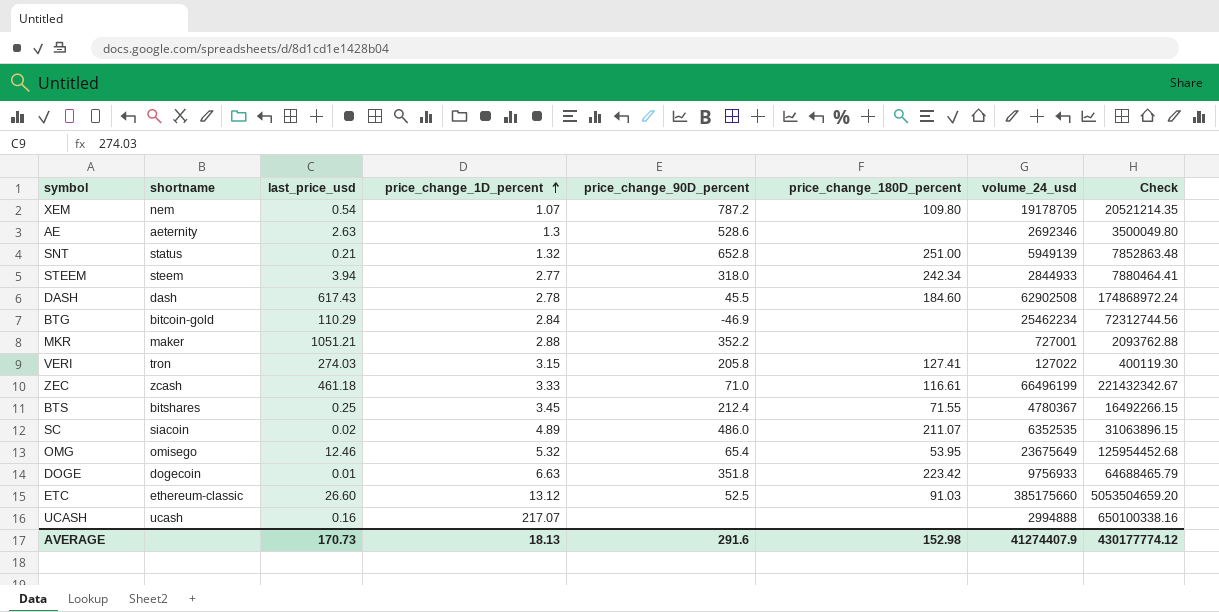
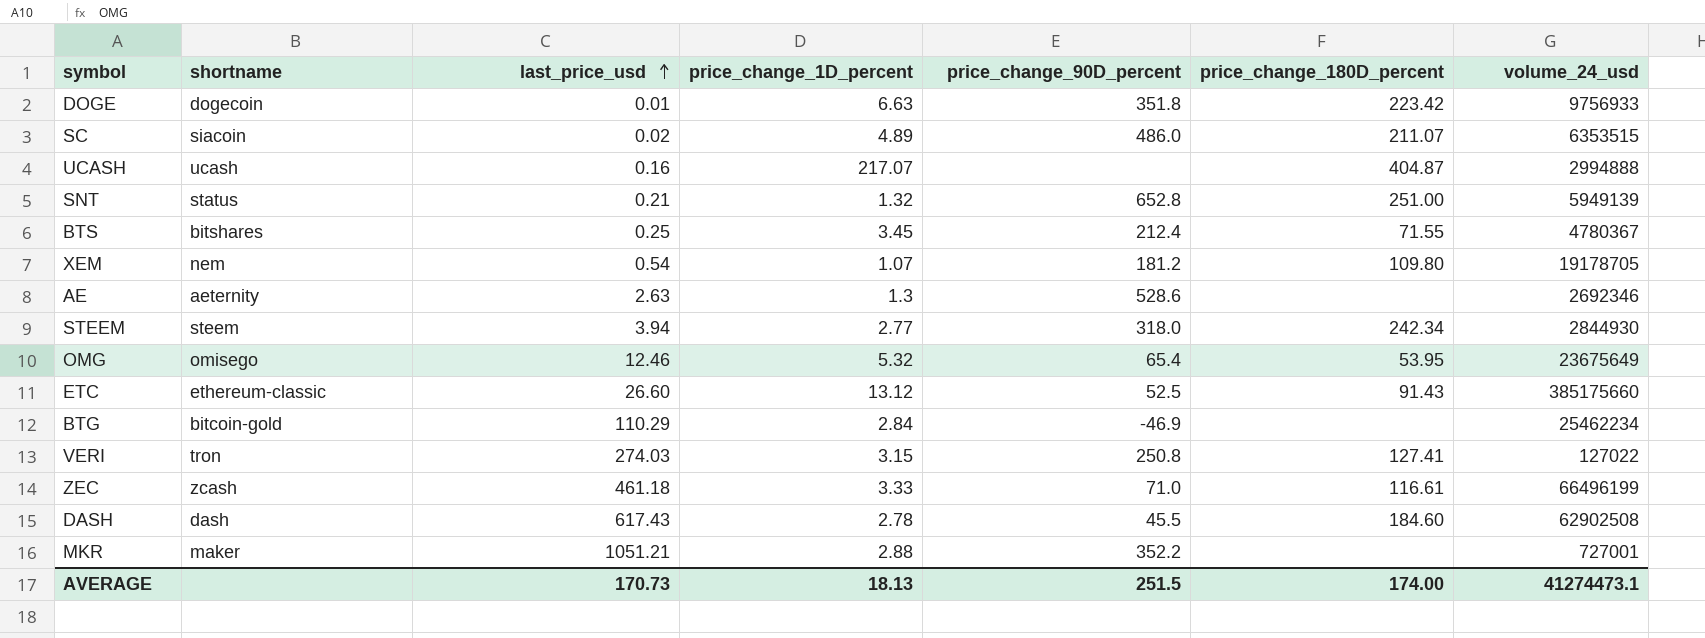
row order: price_change_1D_percent ascending -> last_price_usd ascending
column Check | formula: [price_change_1D_percent] * [volume_24_usd] -> none
SC | volume_24_usd: 6352535 -> 6353515
UCASH | price_change_180D_percent: none -> 404.87
XEM | price_change_90D_percent: 787.2 -> 181.2
STEEM | volume_24_usd: 2844933 -> 2844930
ETC | price_change_180D_percent: 91.03 -> 91.43
VERI | price_change_90D_percent: 205.8 -> 250.8
AVERAGE | price_change_90D_percent: 291.6 -> 251.5
AVERAGE | price_change_180D_percent: 152.98 -> 174.00
AVERAGE | volume_24_usd: 41274407.9 -> 41274473.1

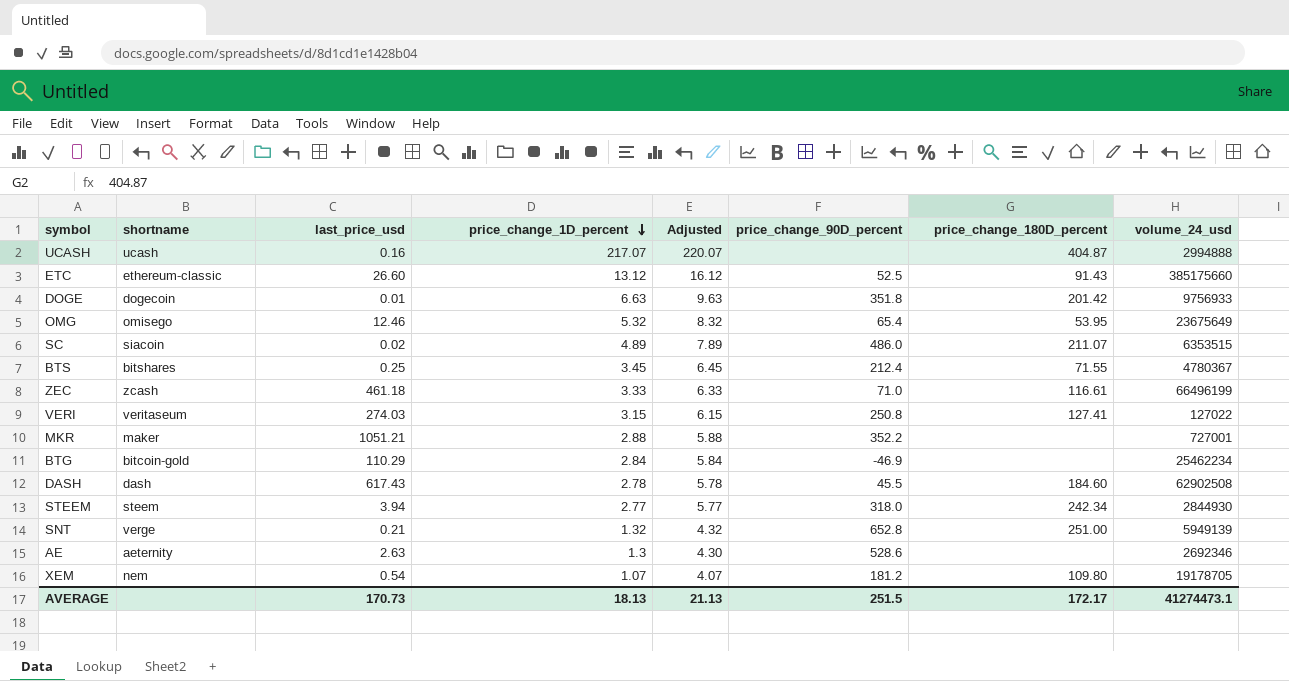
row order: last_price_usd ascending -> price_change_1D_percent descending
column Adjusted | formula: none -> [price_change_1D_percent] + 3
DOGE | price_change_180D_percent: 223.42 -> 201.42
VERI | shortname: tron -> veritaseum
SNT | shortname: status -> verge
AVERAGE | price_change_180D_percent: 174.00 -> 172.17

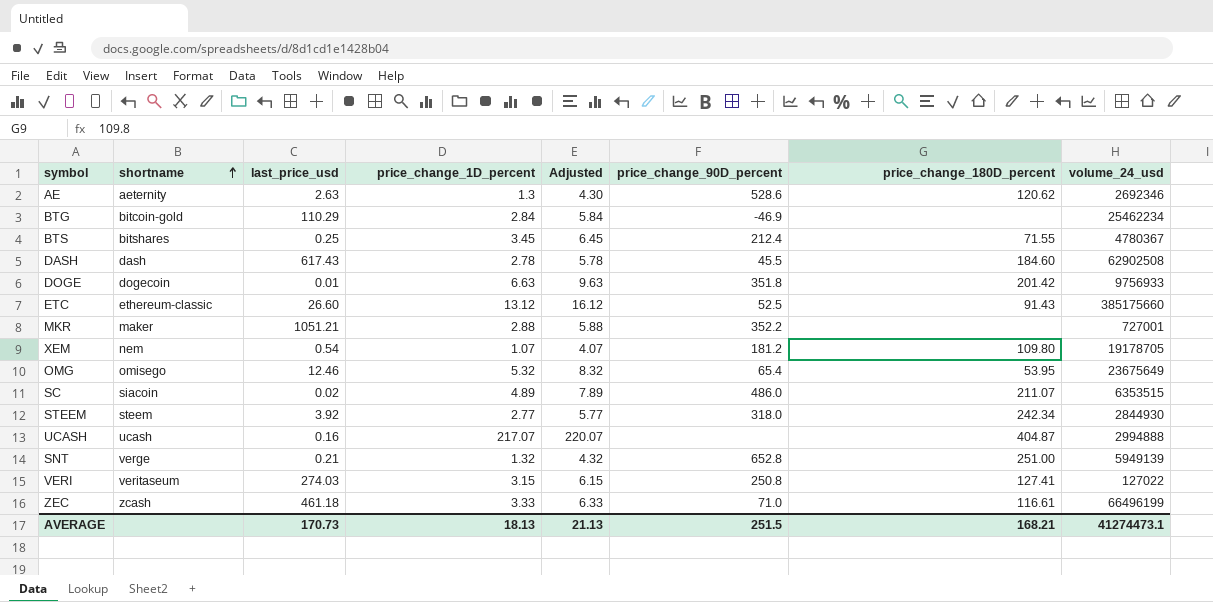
row order: price_change_1D_percent descending -> shortname ascending
AE | price_change_180D_percent: none -> 120.62
STEEM | last_price_usd: 3.94 -> 3.92
AVERAGE | price_change_180D_percent: 172.17 -> 168.21

